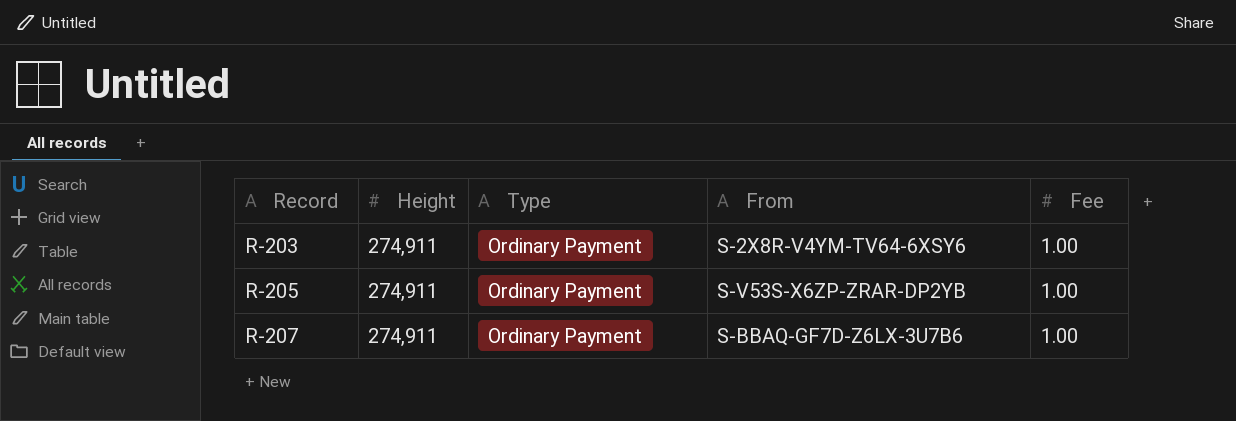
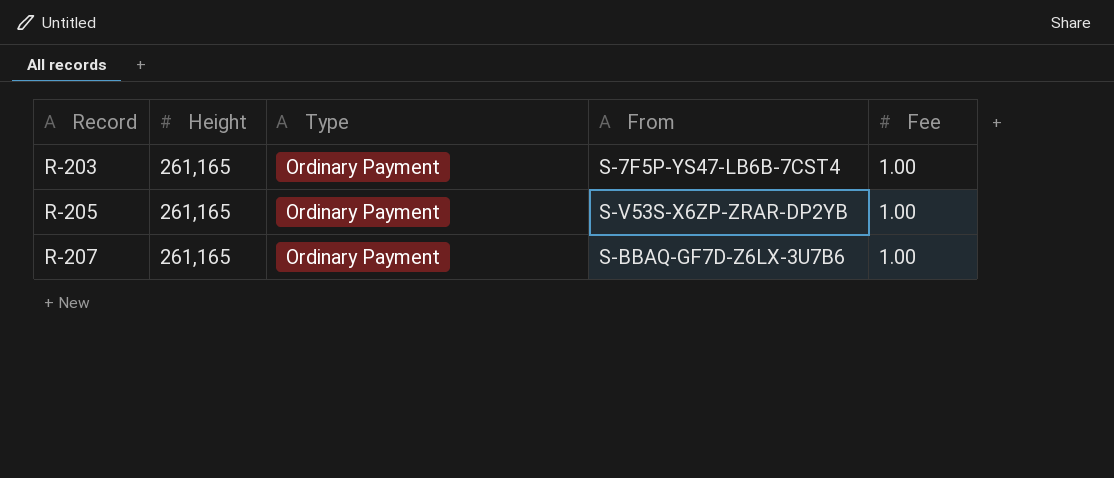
R-203 | Height: 274,911 -> 261,165
R-203 | From: S-2X8R-V4YM-TV64-6XSY6 -> S-7F5P-YS47-LB6B-7CST4
R-205 | Height: 274,911 -> 261,165
R-207 | Height: 274,911 -> 261,165

